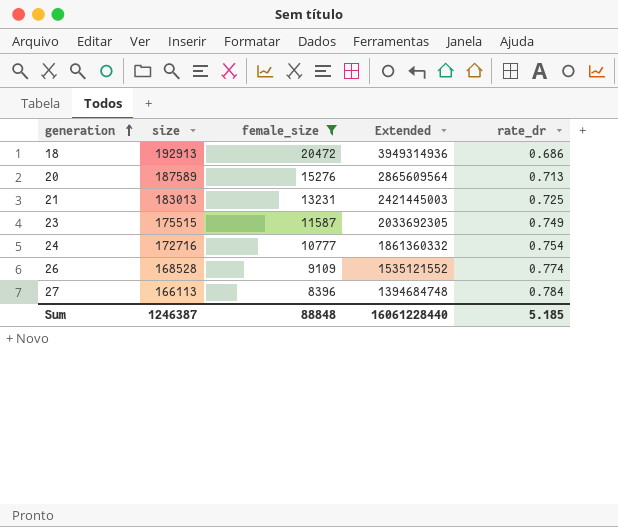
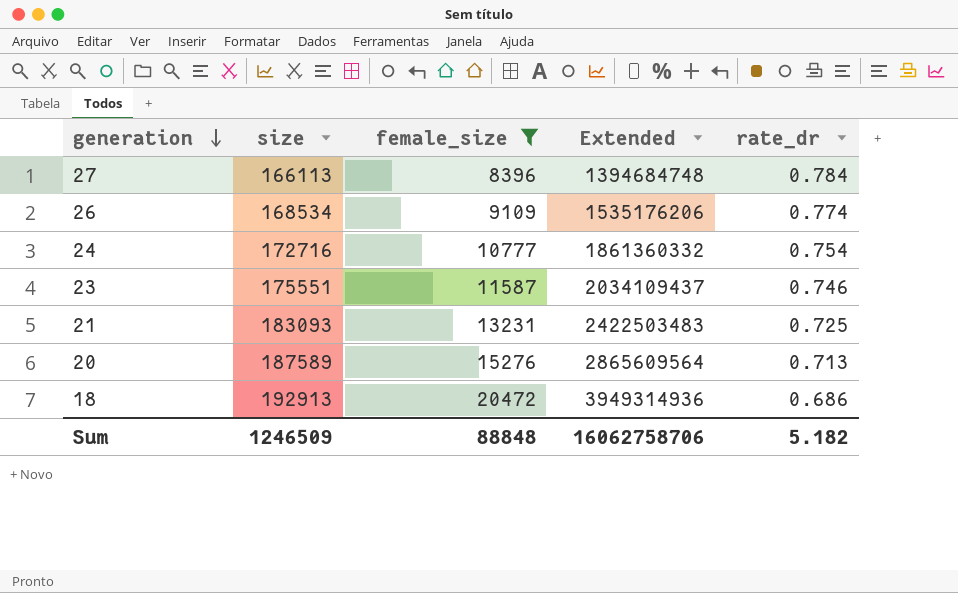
row order: generation ascending -> generation descending
26 | size: 168528 -> 168534
26 | Extended: 1535121552 -> 1535176206
23 | size: 175515 -> 175551
23 | Extended: 2033692305 -> 2034109437
23 | rate_dr: 0.749 -> 0.746
21 | size: 183013 -> 183093
21 | Extended: 2421445003 -> 2422503483
Sum | size: 1246387 -> 1246509
Sum | Extended: 16061228440 -> 16062758706
Sum | rate_dr: 5.185 -> 5.182

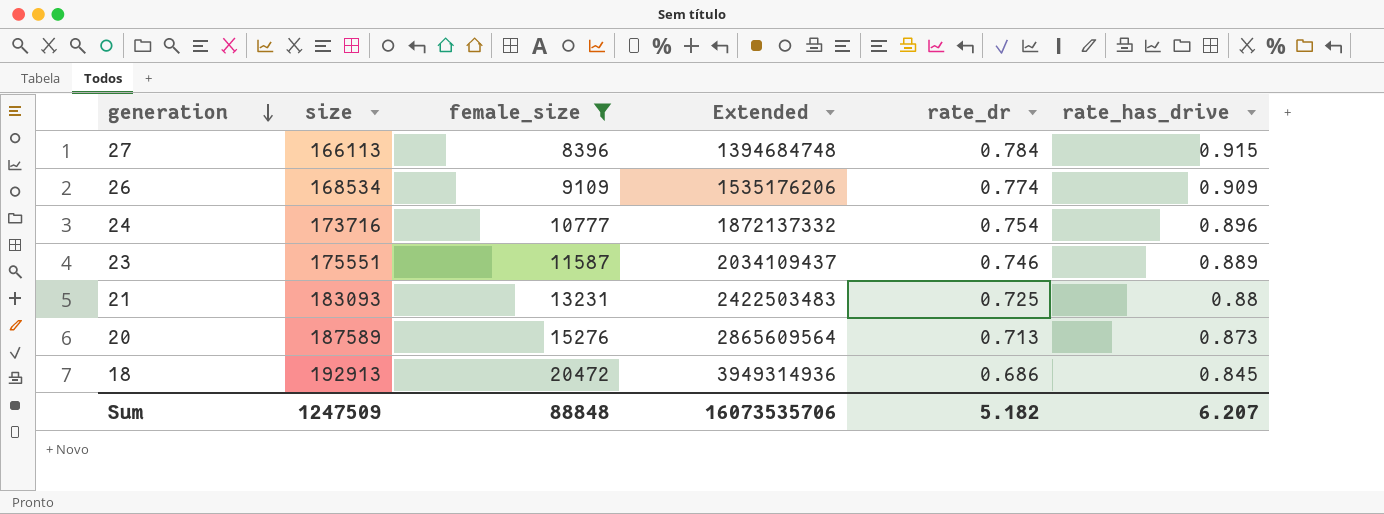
column rate_has_drive | position: none -> 6
24 | size: 172716 -> 173716
24 | Extended: 1861360332 -> 1872137332
Sum | size: 1246509 -> 1247509
Sum | Extended: 16062758706 -> 16073535706

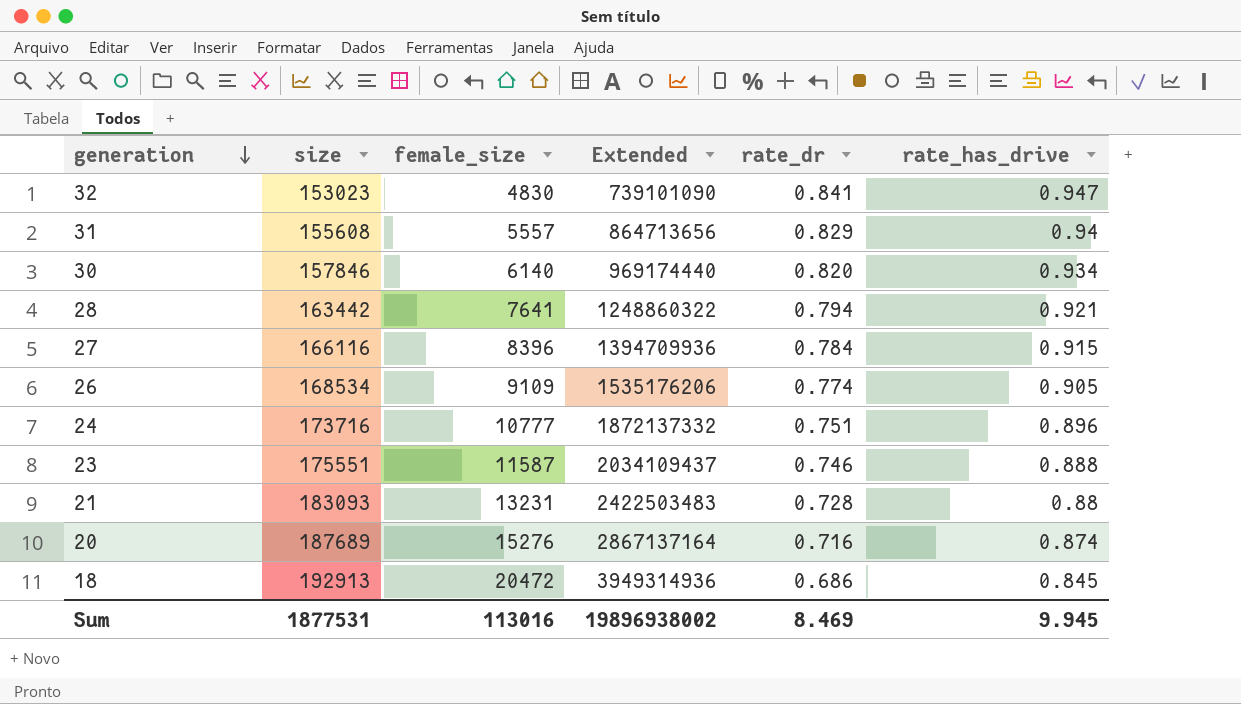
filter: female_size >= 8396 -> none
27 | size: 166113 -> 166116
27 | Extended: 1394684748 -> 1394709936
26 | rate_has_drive: 0.909 -> 0.905
24 | rate_dr: 0.754 -> 0.751
23 | rate_has_drive: 0.889 -> 0.888
21 | rate_dr: 0.725 -> 0.728
20 | size: 187589 -> 187689
20 | Extended: 2865609564 -> 2867137164
20 | rate_dr: 0.713 -> 0.716
20 | rate_has_drive: 0.873 -> 0.874
Sum | size: 1247509 -> 1877531
Sum | female_size: 88848 -> 113016
Sum | Extended: 16073535706 -> 19896938002
Sum | rate_dr: 5.182 -> 8.469
Sum | rate_has_drive: 6.207 -> 9.945

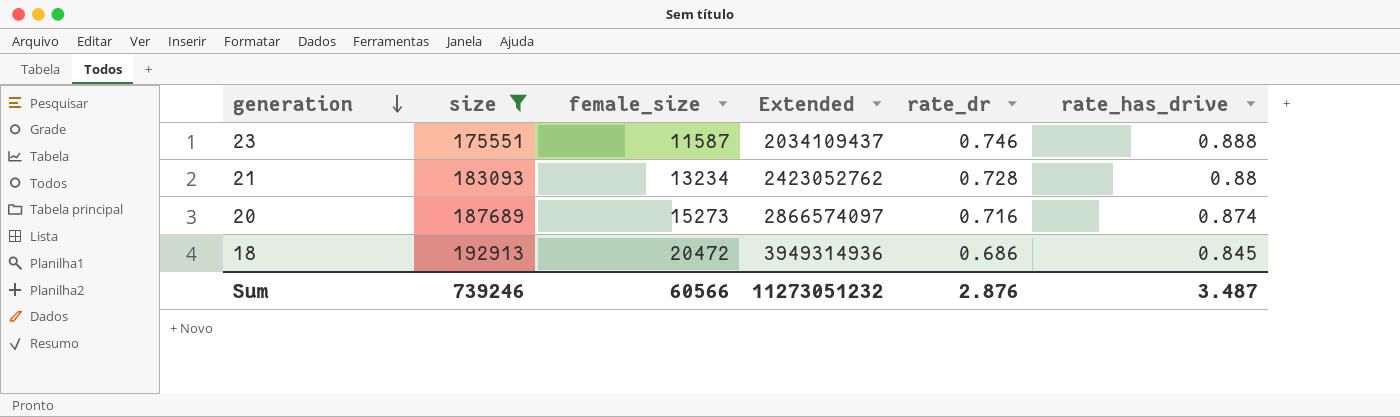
filter: none -> size >= 175551
21 | female_size: 13231 -> 13234
21 | Extended: 2422503483 -> 2423052762
20 | female_size: 15276 -> 15273
20 | Extended: 2867137164 -> 2866574097
Sum | size: 1877531 -> 739246
Sum | female_size: 113016 -> 60566
Sum | Extended: 19896938002 -> 11273051232
Sum | rate_dr: 8.469 -> 2.876
Sum | rate_has_drive: 9.945 -> 3.487

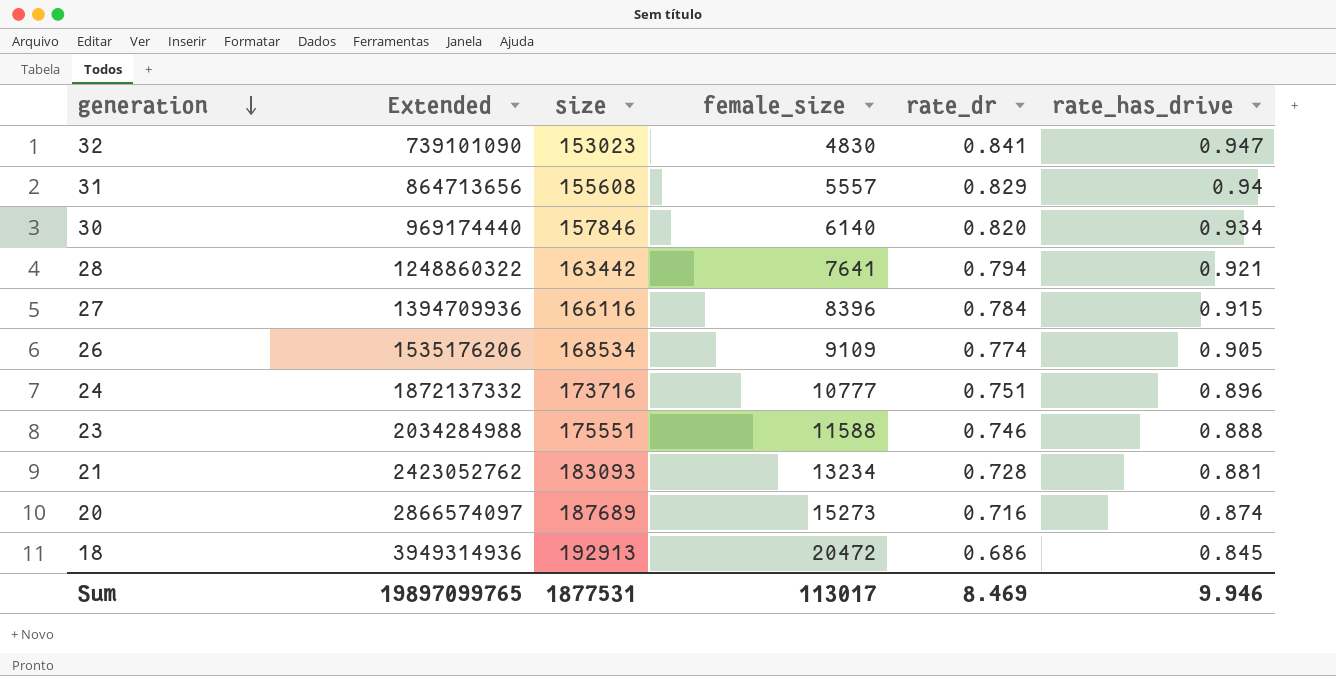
filter: size >= 175551 -> none
column Extended | position: 4 -> 2
23 | Extended: 2034109437 -> 2034284988
23 | female_size: 11587 -> 11588
21 | rate_has_drive: 0.88 -> 0.881
Sum | Extended: 11273051232 -> 19897099765
Sum | size: 739246 -> 1877531
Sum | female_size: 60566 -> 113017
Sum | rate_dr: 2.876 -> 8.469
Sum | rate_has_drive: 3.487 -> 9.946

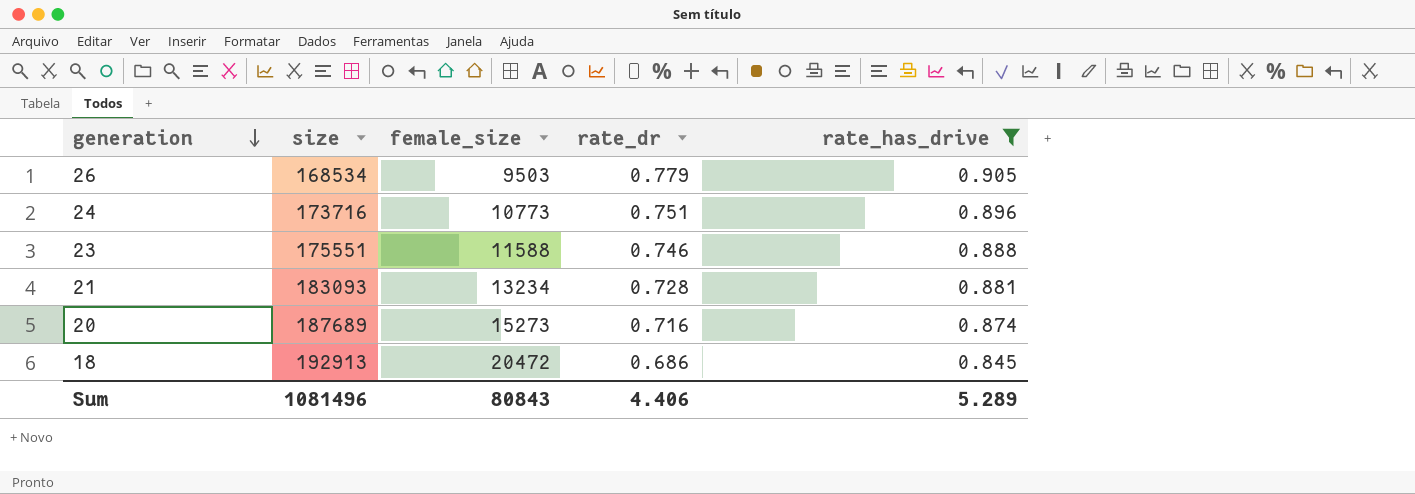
filter: none -> rate_has_drive <= 0.905
column Extended | formula: [size] * [female_size] -> none
26 | female_size: 9109 -> 9503
26 | rate_dr: 0.774 -> 0.779
24 | female_size: 10777 -> 10773
Sum | size: 1877531 -> 1081496
Sum | female_size: 113017 -> 80843
Sum | rate_dr: 8.469 -> 4.406
Sum | rate_has_drive: 9.946 -> 5.289

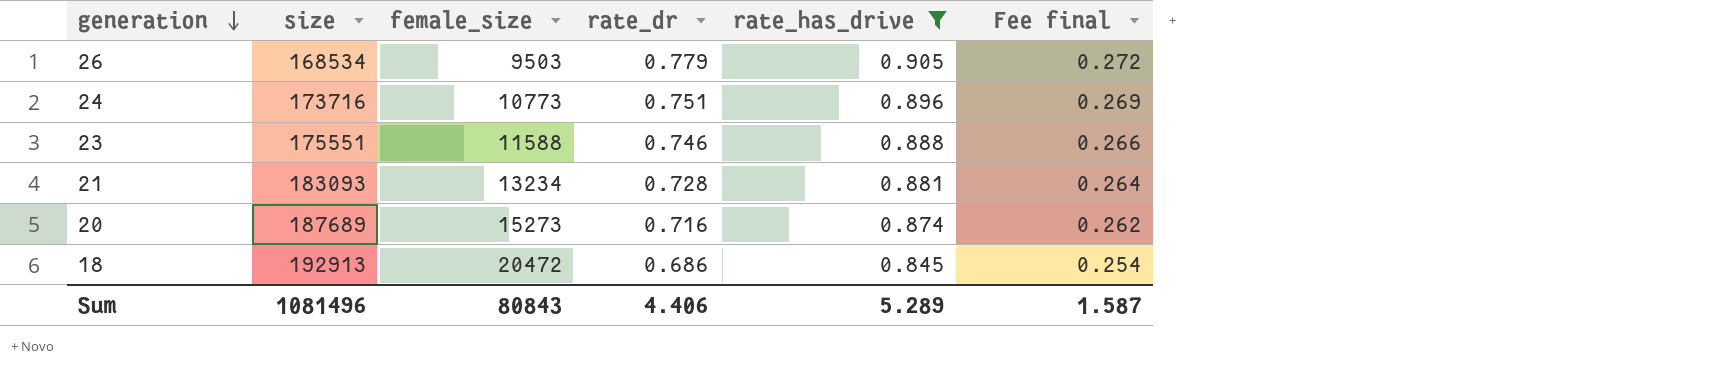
column Fee final | formula: none -> [rate_has_drive] * 0.3

